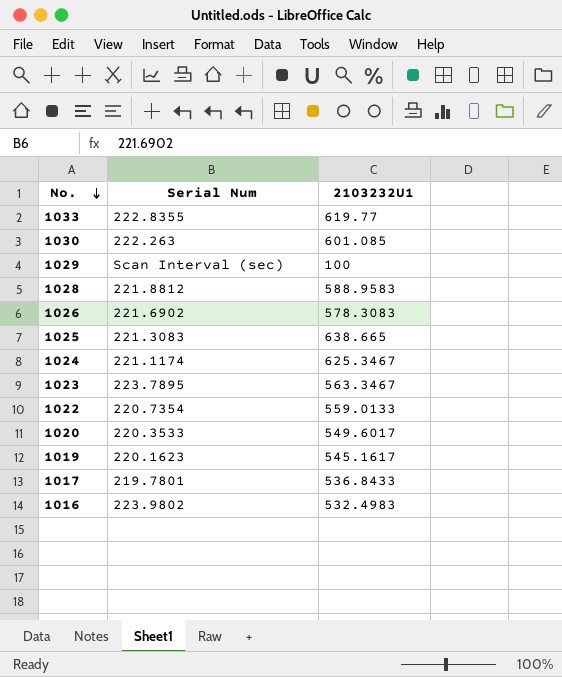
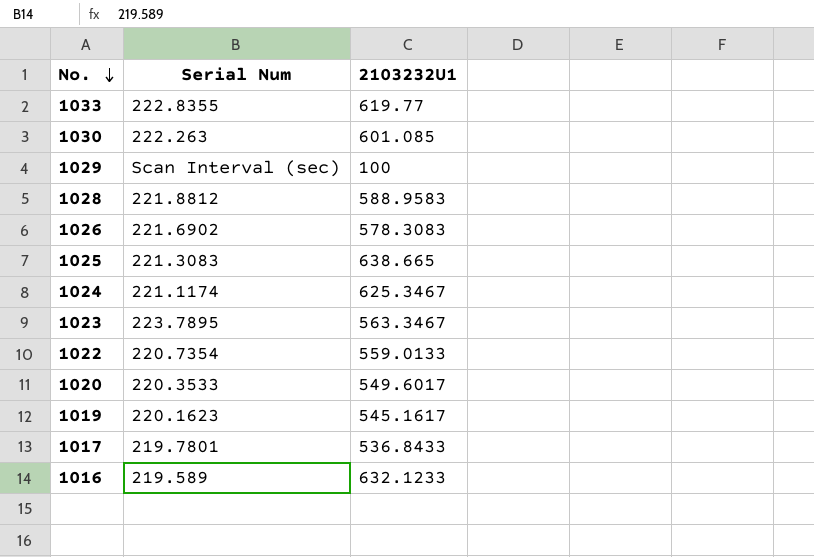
1016 | Serial Num: 223.9802 -> 219.589
1016 | 2103232U1: 532.4983 -> 632.1233

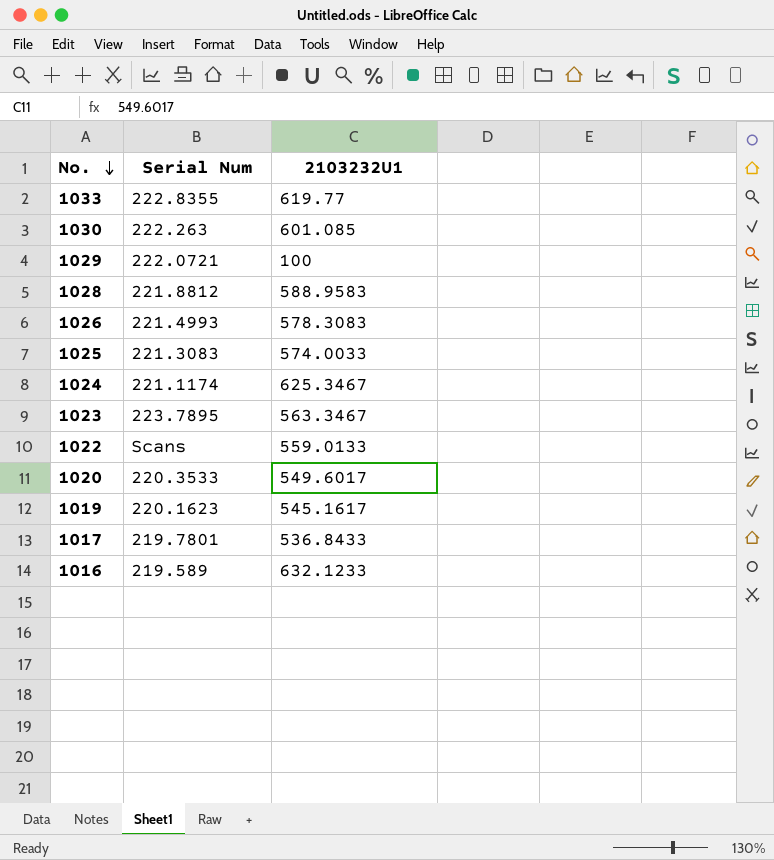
1029 | Serial Num: Scan Interval (sec) -> 222.0721
1026 | Serial Num: 221.6902 -> 221.4993
1025 | 2103232U1: 638.665 -> 574.0033
1022 | Serial Num: 220.7354 -> Scans

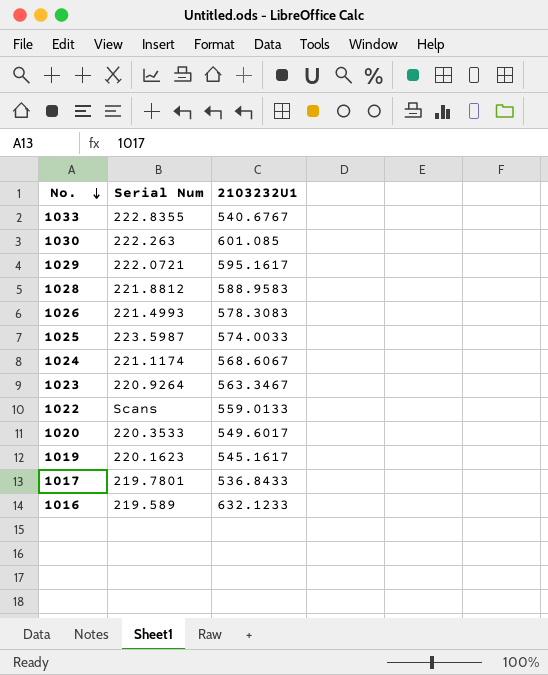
1033 | 2103232U1: 619.77 -> 540.6767
1029 | 2103232U1: 100 -> 595.1617
1025 | Serial Num: 221.3083 -> 223.5987
1024 | 2103232U1: 625.3467 -> 568.6067
1023 | Serial Num: 223.7895 -> 220.9264

